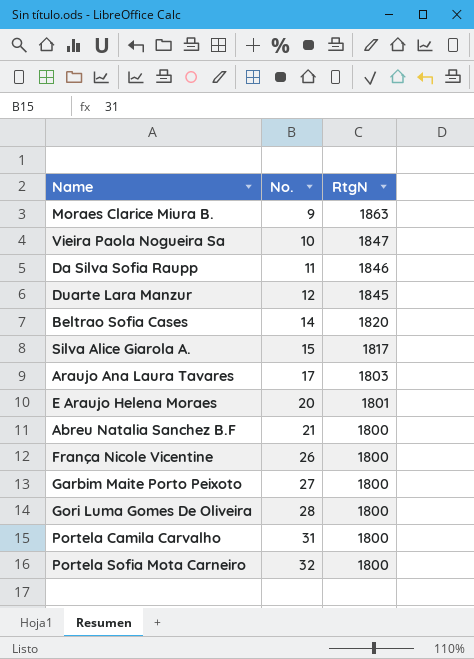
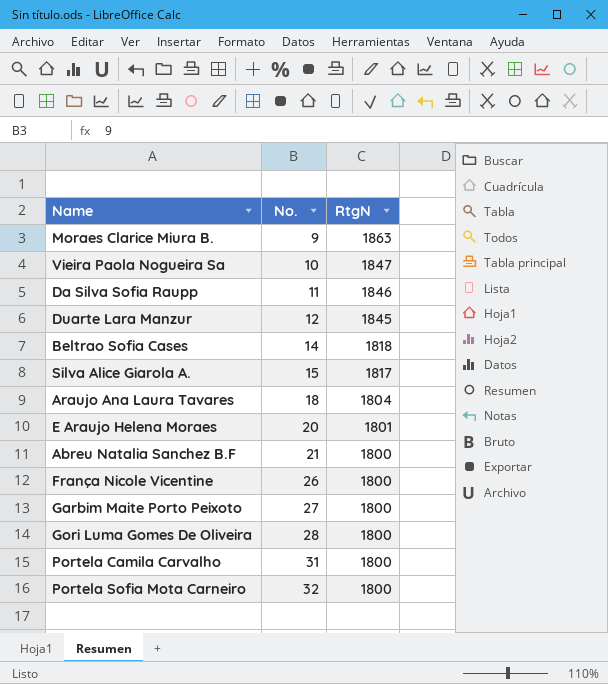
Beltrao Sofia Cases | RtgN: 1820 -> 1818
Araujo Ana Laura Tavares | No.: 17 -> 18
Araujo Ana Laura Tavares | RtgN: 1803 -> 1804

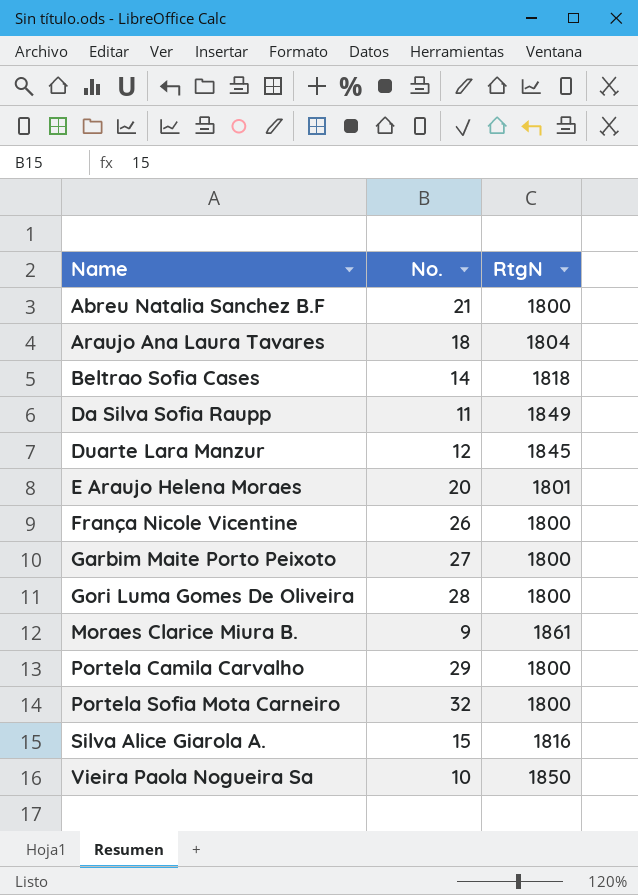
row order: No. ascending -> Name ascending
Da Silva Sofia Raupp | RtgN: 1846 -> 1849
Moraes Clarice Miura B. | RtgN: 1863 -> 1861
Portela Camila Carvalho | No.: 31 -> 29
Silva Alice Giarola A. | RtgN: 1817 -> 1816
Vieira Paola Nogueira Sa | RtgN: 1847 -> 1850

